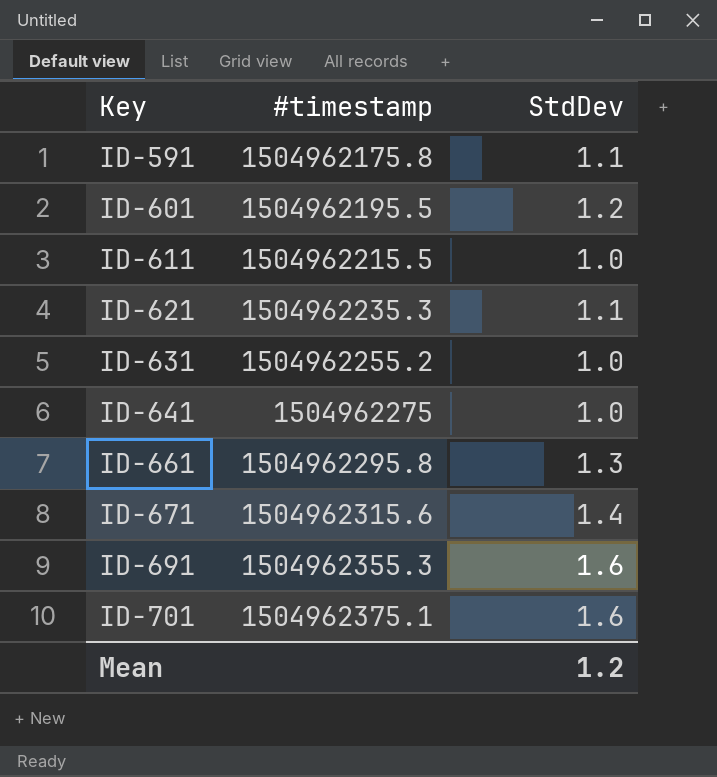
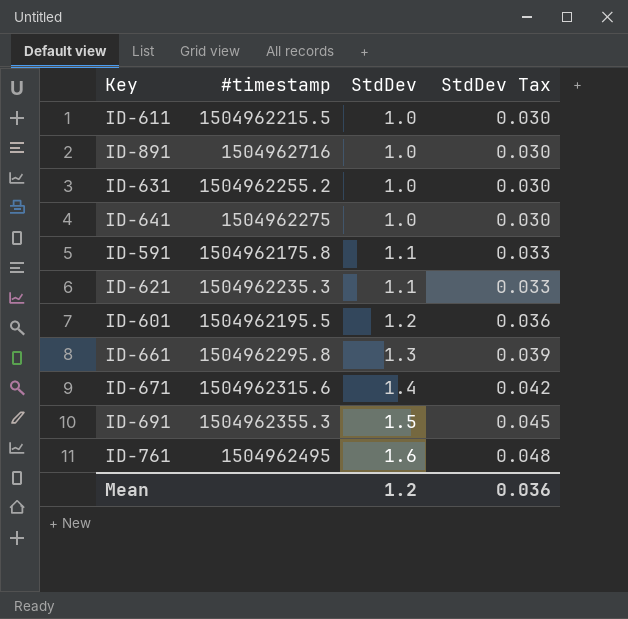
row order: Key ascending -> StdDev ascending
column StdDev Tax | formula: none -> [StdDev] * 0.03
row ID-701: 1504962375.1 | 1.6 -> none
row ID-891: none -> 1504962716 | 1.0 | 0.030
ID-691 | StdDev: 1.6 -> 1.5
row ID-761: none -> 1504962495 | 1.6 | 0.048

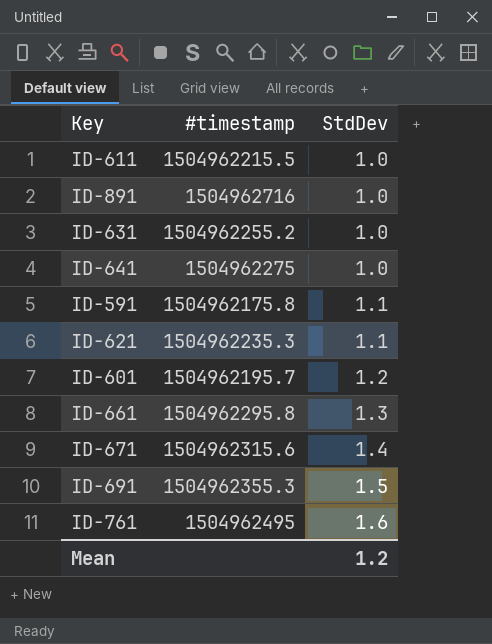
column StdDev Tax | formula: [StdDev] * 0.03 -> none
ID-601 | #timestamp: 1504962195.5 -> 1504962195.7

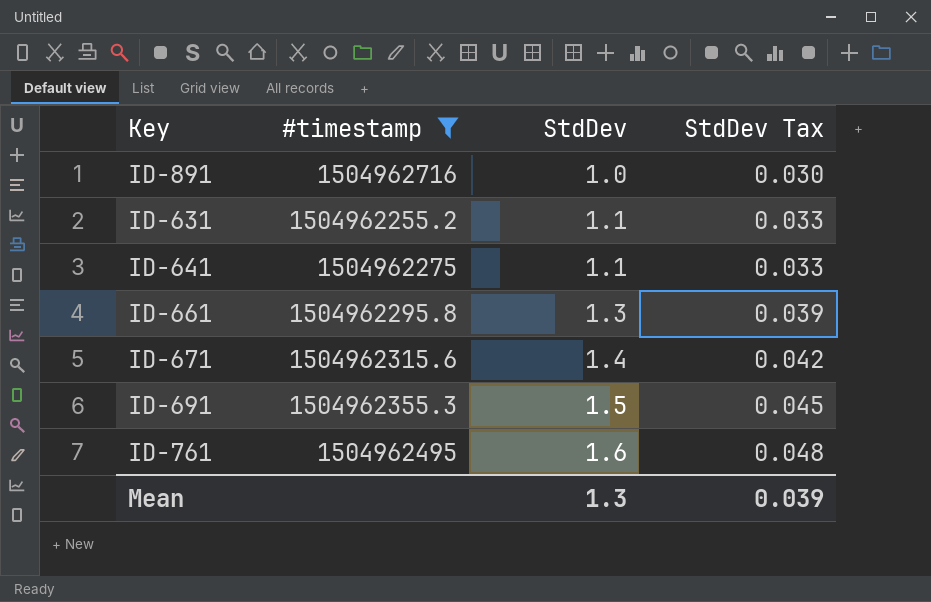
filter: none -> #timestamp >= 1504962255.2
column StdDev Tax | formula: none -> [StdDev] * 0.03
ID-631 | StdDev: 1.0 -> 1.1
ID-641 | StdDev: 1.0 -> 1.1
Mean | StdDev: 1.2 -> 1.3

